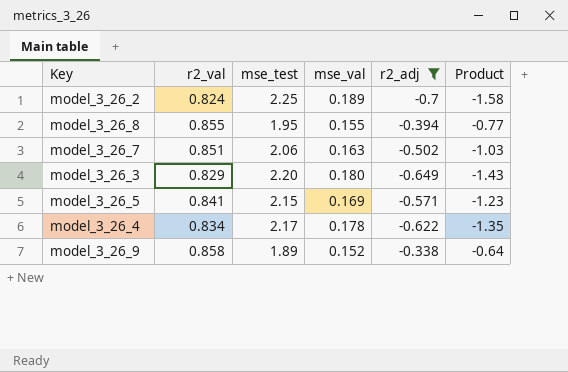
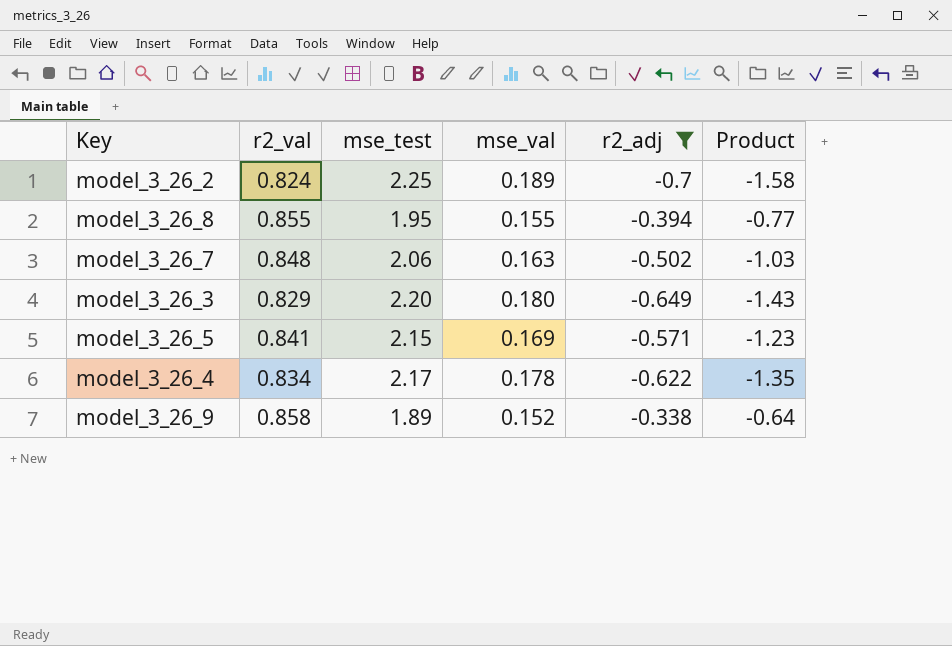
model_3_26_7 | r2_val: 0.851 -> 0.848

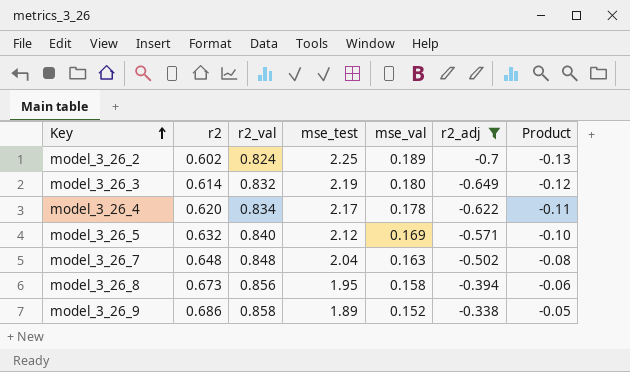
row order: none -> Key ascending
column r2 | position: none -> 2
column Product | formula: [mse_test] * [r2_adj] -> [mse_val] * [r2_adj]
model_3_26_3 | r2_val: 0.829 -> 0.832
model_3_26_3 | mse_test: 2.20 -> 2.19
model_3_26_5 | r2_val: 0.841 -> 0.840
model_3_26_5 | mse_test: 2.15 -> 2.12
model_3_26_7 | mse_test: 2.06 -> 2.04
model_3_26_8 | r2_val: 0.855 -> 0.856
model_3_26_8 | mse_val: 0.155 -> 0.158

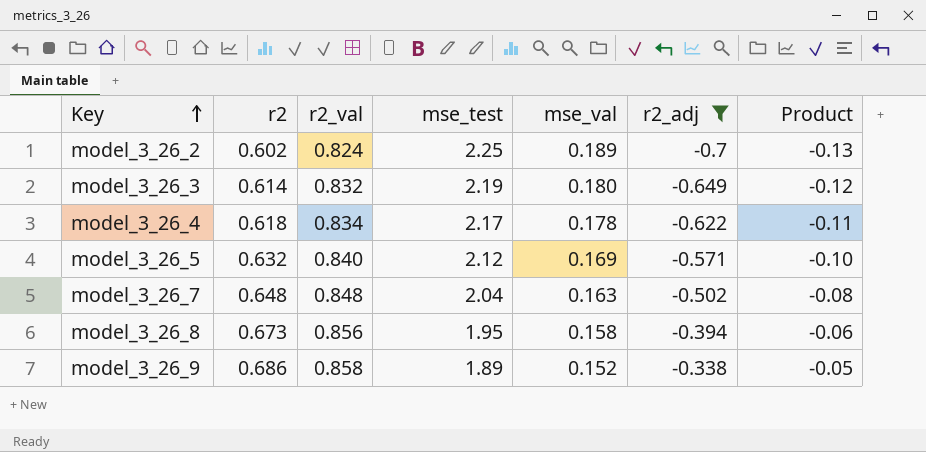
model_3_26_4 | r2: 0.620 -> 0.618

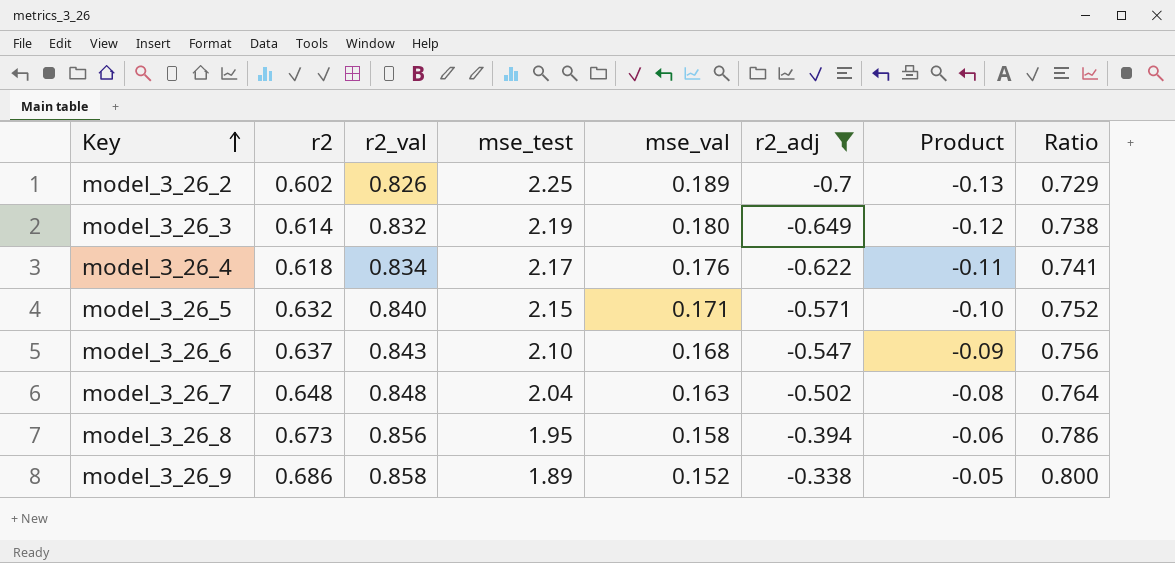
column Ratio | formula: none -> [r2] / [r2_val]
model_3_26_2 | r2_val: 0.824 -> 0.826
model_3_26_4 | mse_val: 0.178 -> 0.176
model_3_26_5 | mse_test: 2.12 -> 2.15
model_3_26_5 | mse_val: 0.169 -> 0.171
row model_3_26_6: none -> 0.637 | 0.843 | 2.10 | 0.168 | -0.547 | -0.09 | 0.756

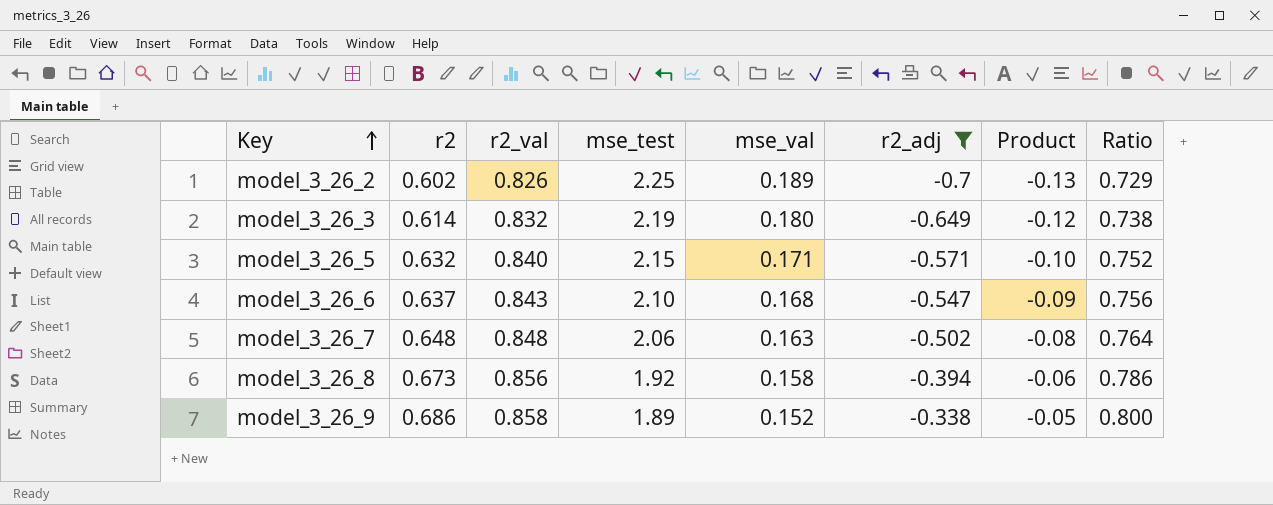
row model_3_26_4: 0.618 | 0.834 | 2.17 | 0.176 | -0.622 | -0.11 | 0.741 -> none
model_3_26_7 | mse_test: 2.04 -> 2.06
model_3_26_8 | mse_test: 1.95 -> 1.92

